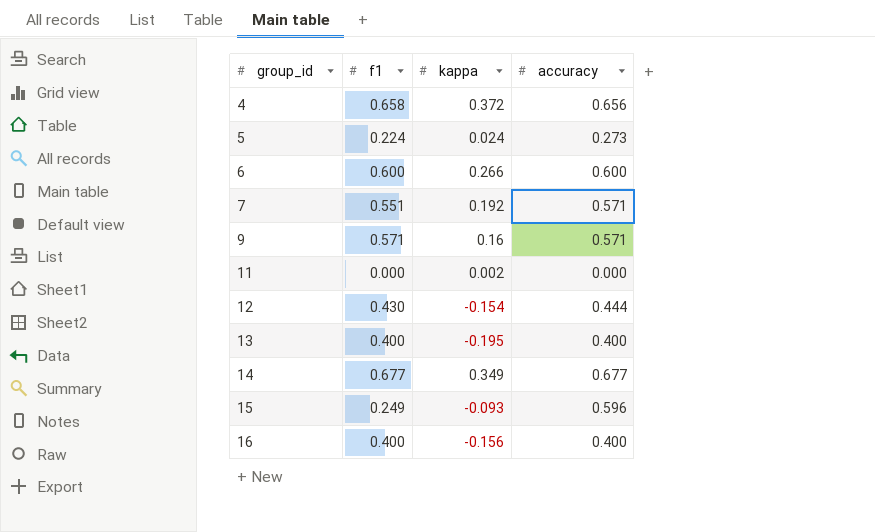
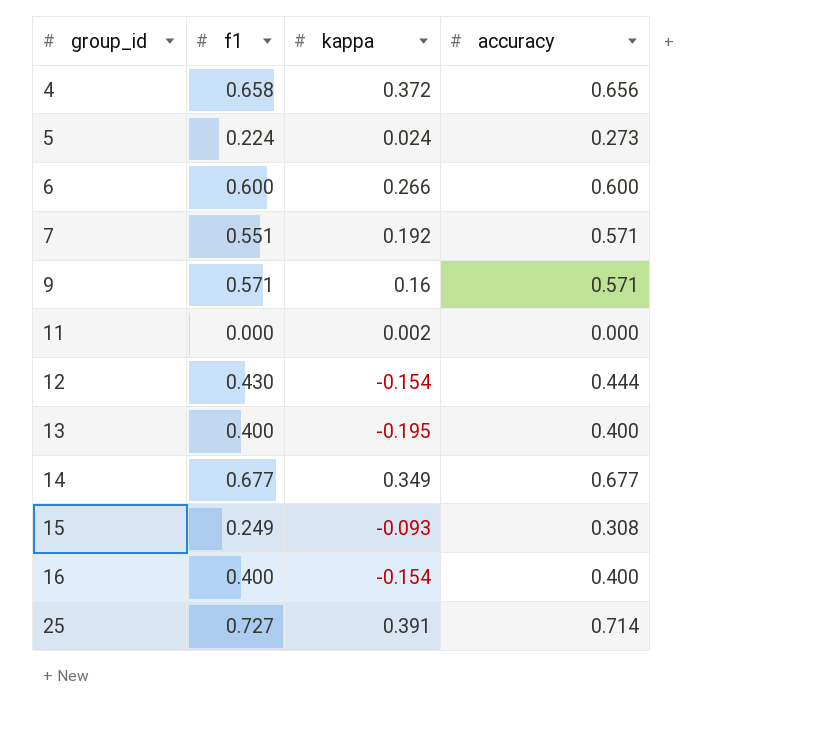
15 | accuracy: 0.596 -> 0.308
16 | kappa: -0.156 -> -0.154
row 25: none -> 0.727 | 0.391 | 0.714

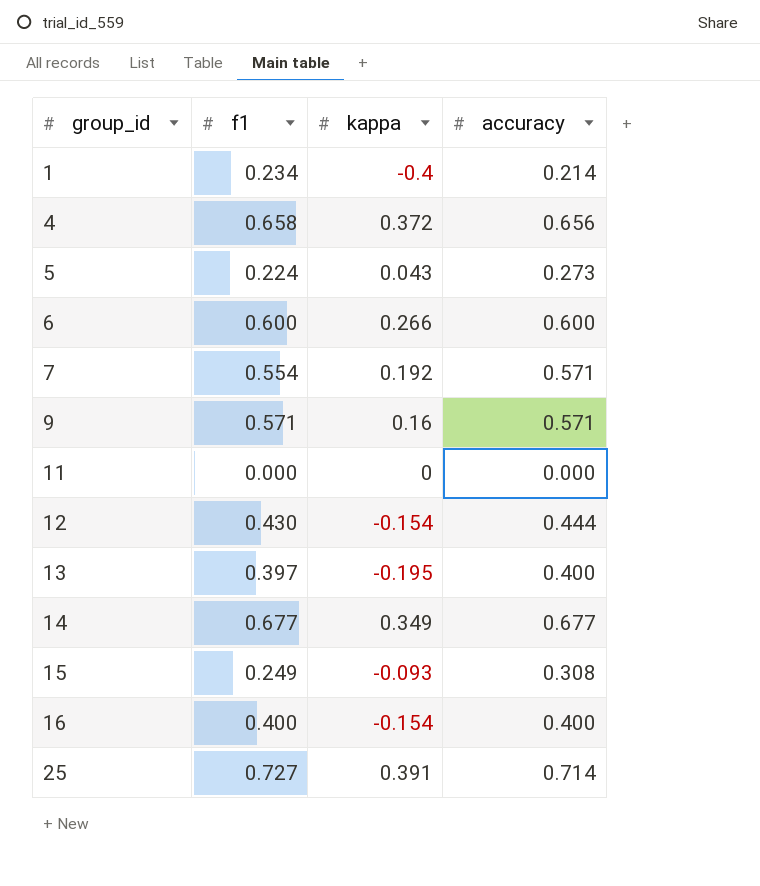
row 1: none -> 0.234 | -0.4 | 0.214
5 | kappa: 0.024 -> 0.043
7 | f1: 0.551 -> 0.554
11 | kappa: 0.002 -> 0
13 | f1: 0.400 -> 0.397

